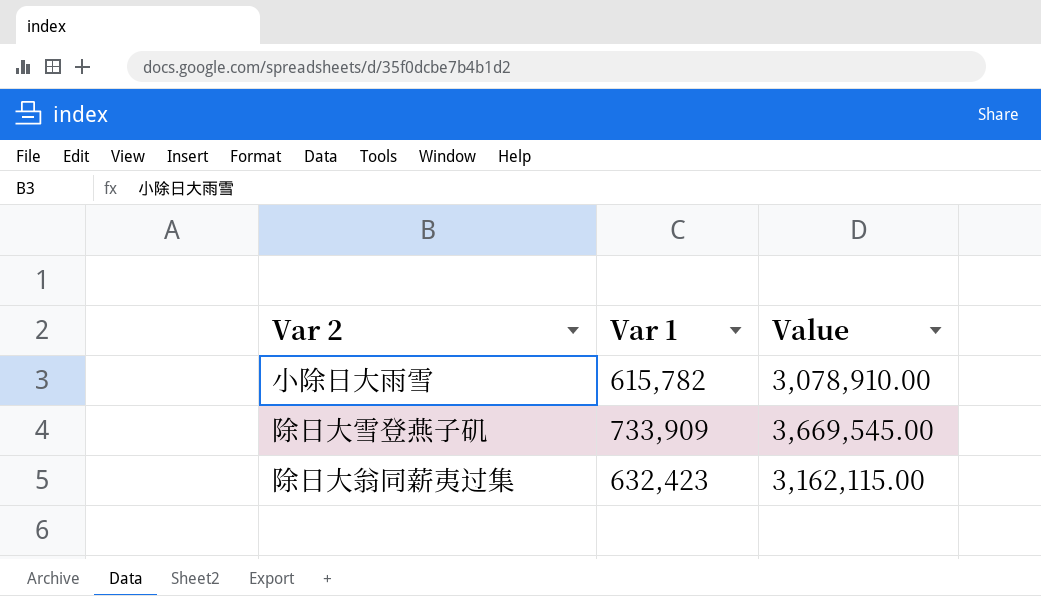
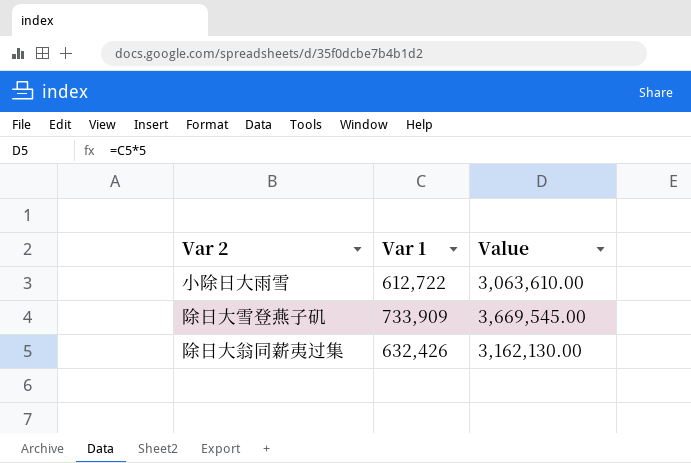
小除日大雨雪 | Var 1: 615,782 -> 612,722
小除日大雨雪 | Value: 3,078,910.00 -> 3,063,610.00
除日大翁同薪夷过集 | Var 1: 632,423 -> 632,426
除日大翁同薪夷过集 | Value: 3,162,115.00 -> 3,162,130.00

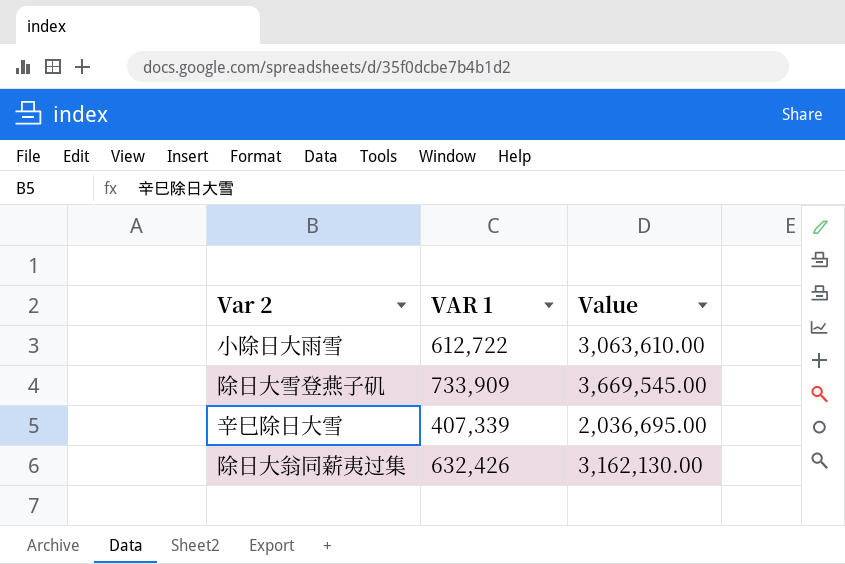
column name: Var 1 -> VAR 1
row 辛巳除日大雪: none -> 407,339 | 2,036,695.00

